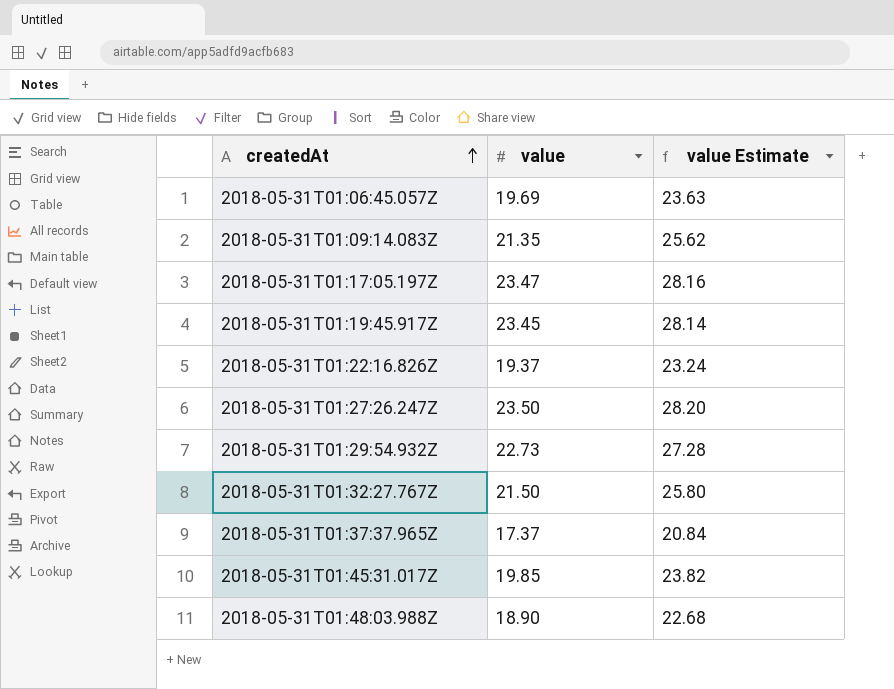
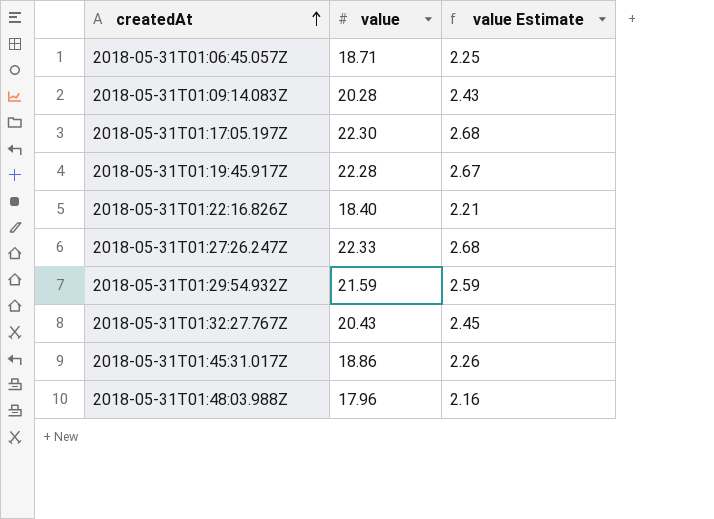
column value Estimate | formula: [value] * 1.2 -> [value] * 0.12
row 2018-05-31T01:37:37.965Z: 17.37 | 20.84 -> none
2018-05-31T01:06:45.057Z | value: 19.69 -> 18.71
2018-05-31T01:09:14.083Z | value: 21.35 -> 20.28
2018-05-31T01:17:05.197Z | value: 23.47 -> 22.30
2018-05-31T01:19:45.917Z | value: 23.45 -> 22.28
2018-05-31T01:22:16.826Z | value: 19.37 -> 18.40
2018-05-31T01:27:26.247Z | value: 23.50 -> 22.33
2018-05-31T01:29:54.932Z | value: 22.73 -> 21.59
2018-05-31T01:32:27.767Z | value: 21.50 -> 20.43
2018-05-31T01:45:31.017Z | value: 19.85 -> 18.86
2018-05-31T01:48:03.988Z | value: 18.90 -> 17.96

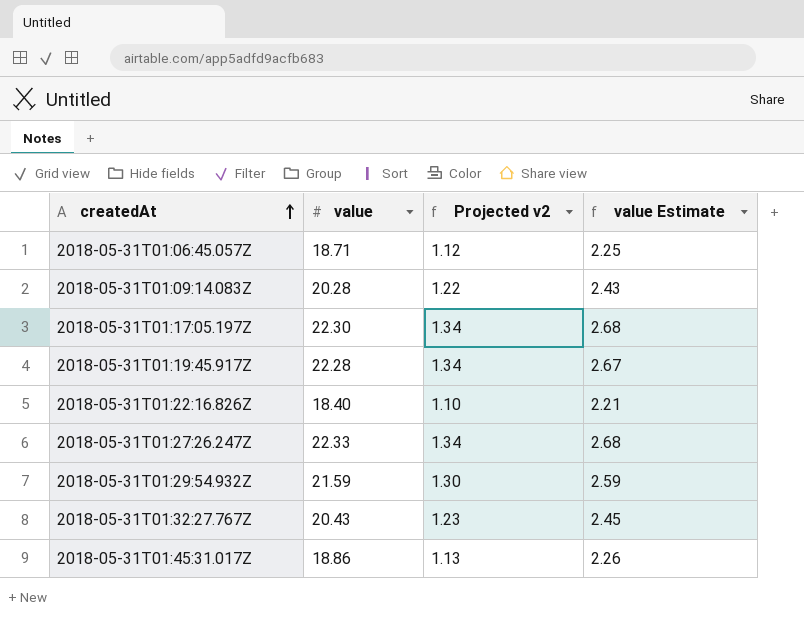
column Projected v2 | formula: none -> [value] * 0.06
row 2018-05-31T01:48:03.988Z: 17.96 | 2.16 -> none

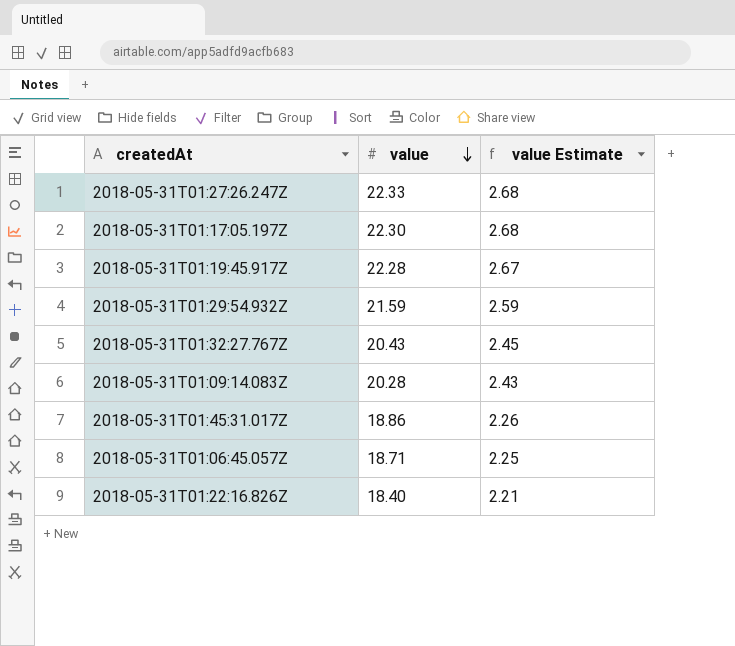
row order: createdAt ascending -> value descending
column Projected v2 | formula: [value] * 0.06 -> none

